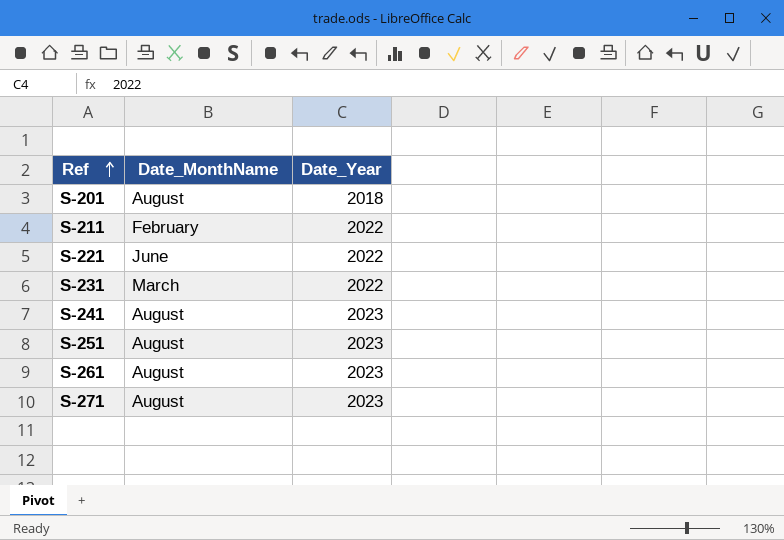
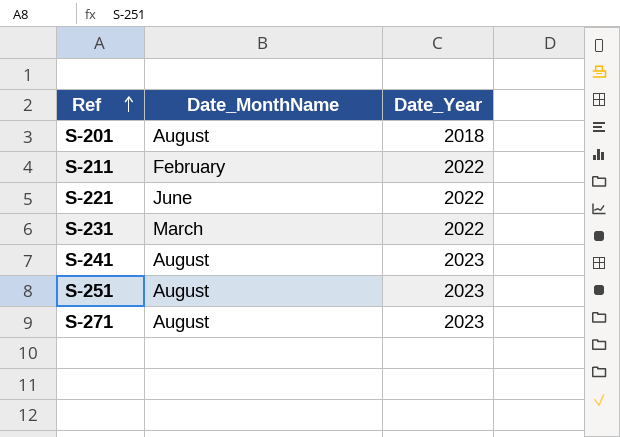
row S-261: August | 2023 -> none

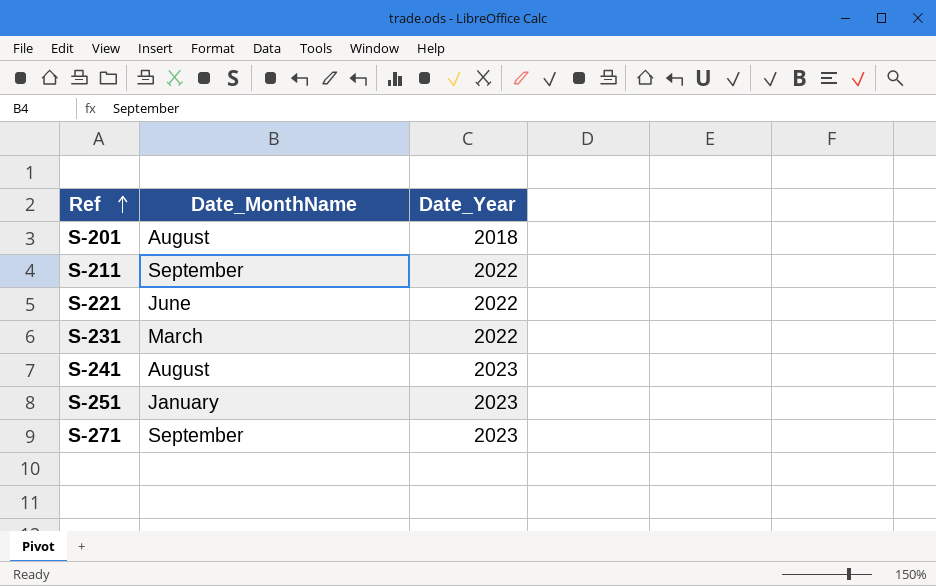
S-211 | Date_MonthName: February -> September
S-251 | Date_MonthName: August -> January
S-271 | Date_MonthName: August -> September

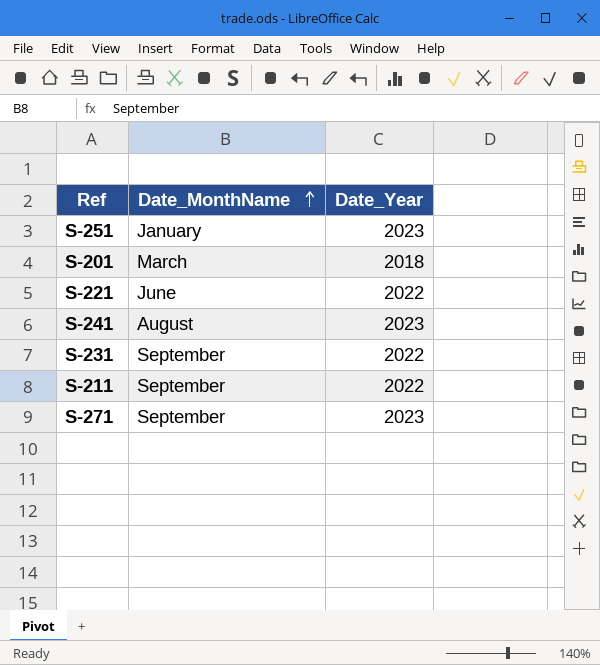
row order: Ref ascending -> Date_MonthName ascending
S-201 | Date_MonthName: August -> March
S-231 | Date_MonthName: March -> September

